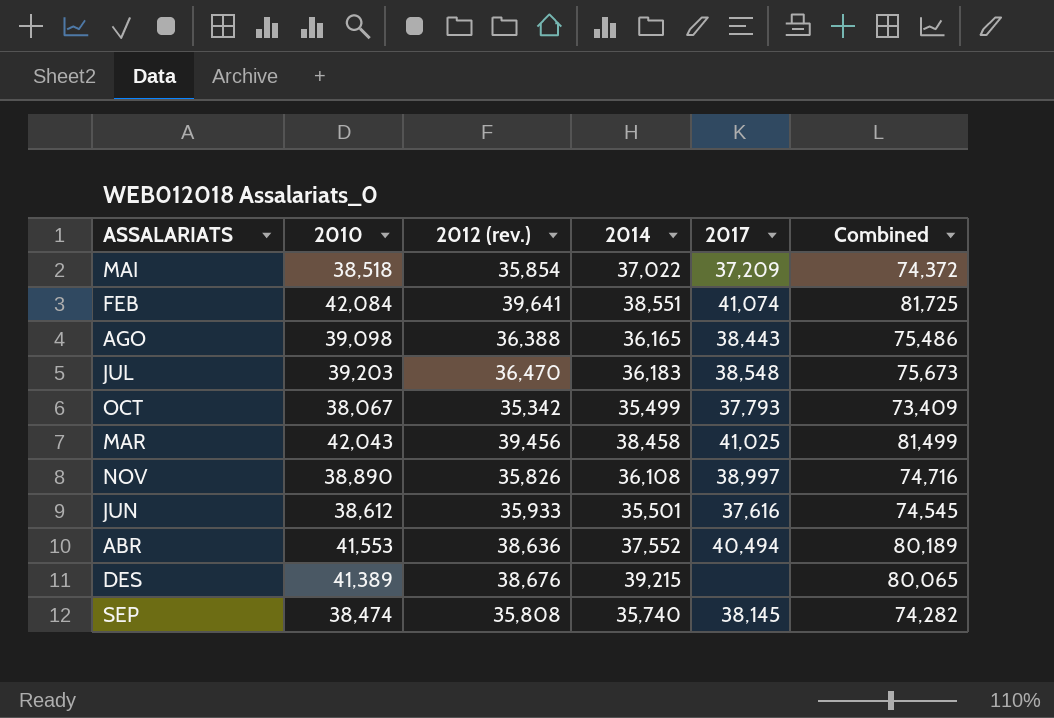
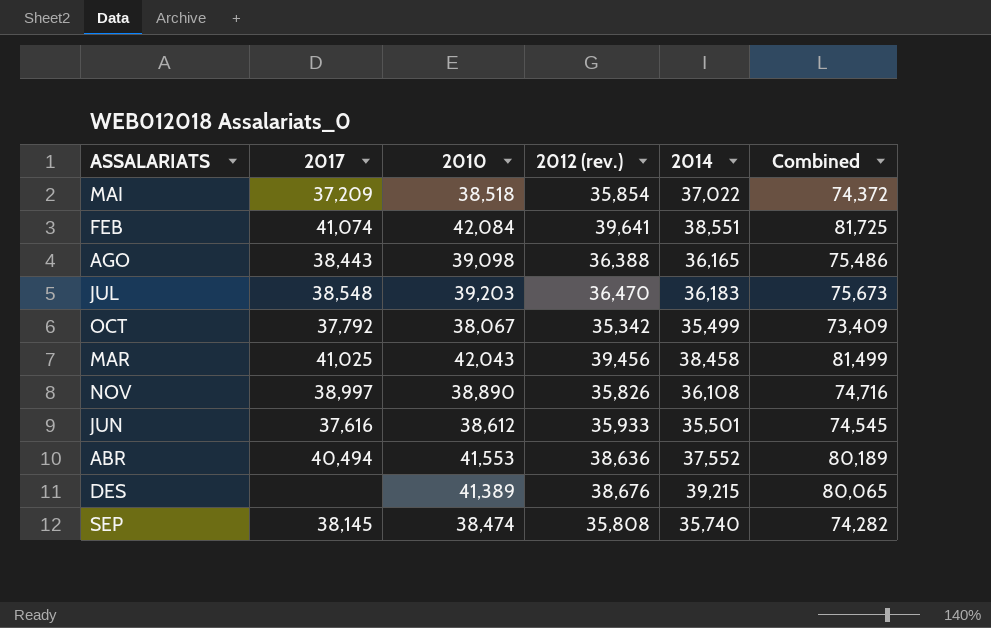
column 2017 | position: 5 -> 2
OCT | 2017: 37,793 -> 37,792

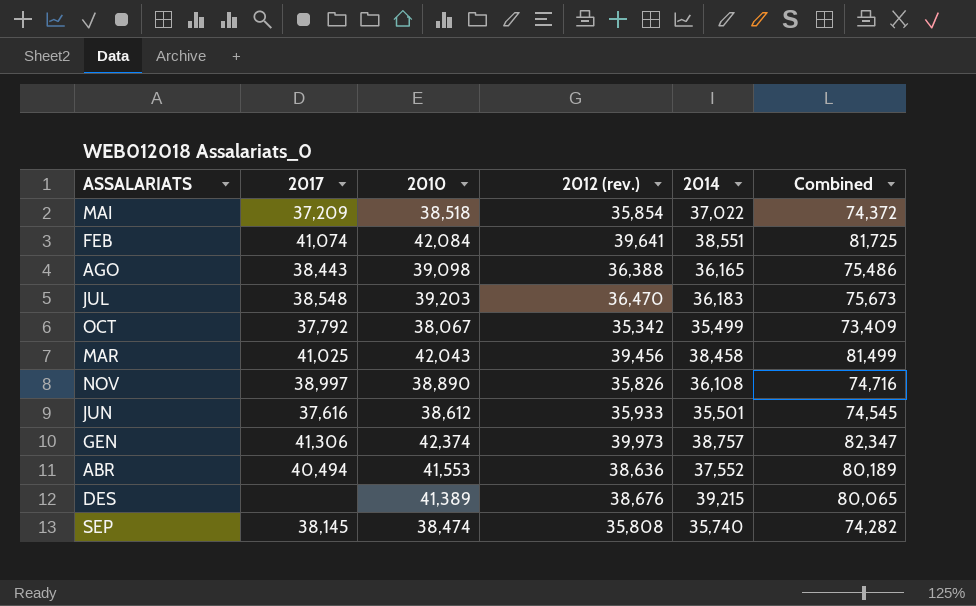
row GEN: none -> 41,306 | 42,374 | 39,973 | 38,757 | 82,347

